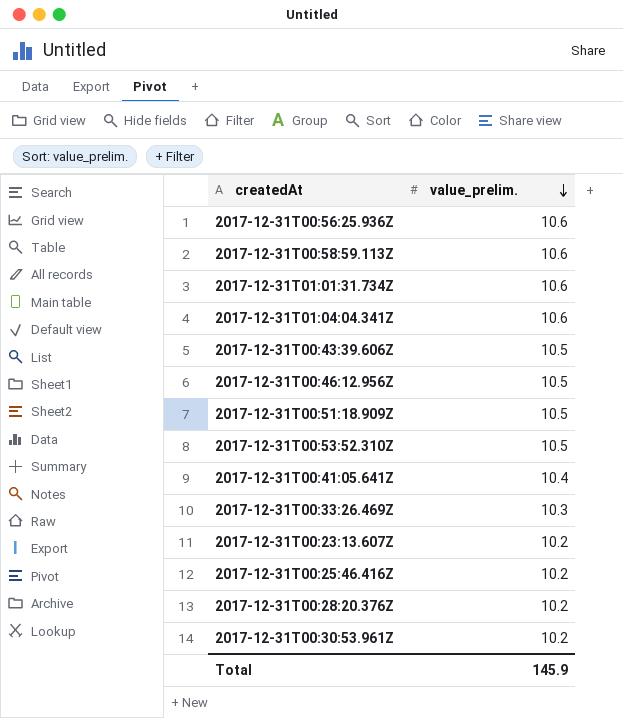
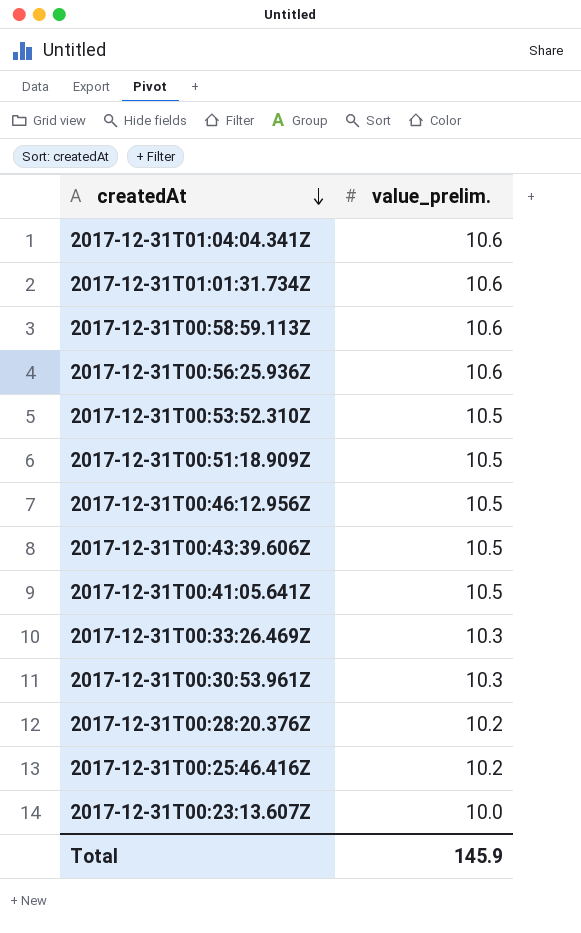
row order: value_prelim. descending -> createdAt descending
2017-12-31T00:41:05.641Z | value_prelim.: 10.4 -> 10.5
2017-12-31T00:30:53.961Z | value_prelim.: 10.2 -> 10.3
2017-12-31T00:23:13.607Z | value_prelim.: 10.2 -> 10.0

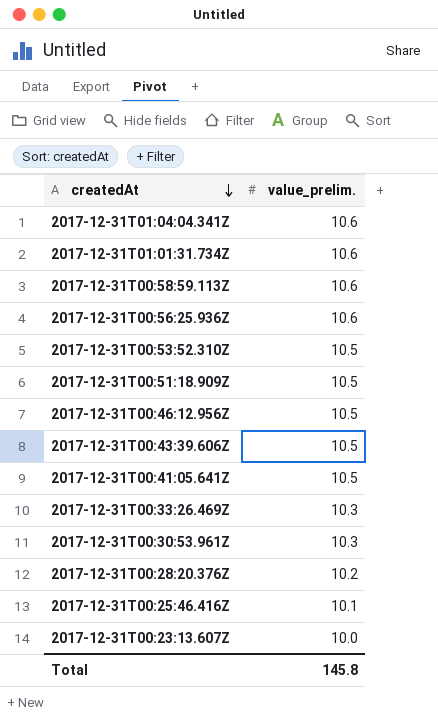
2017-12-31T00:25:46.416Z | value_prelim.: 10.2 -> 10.1
Total | value_prelim.: 145.9 -> 145.8

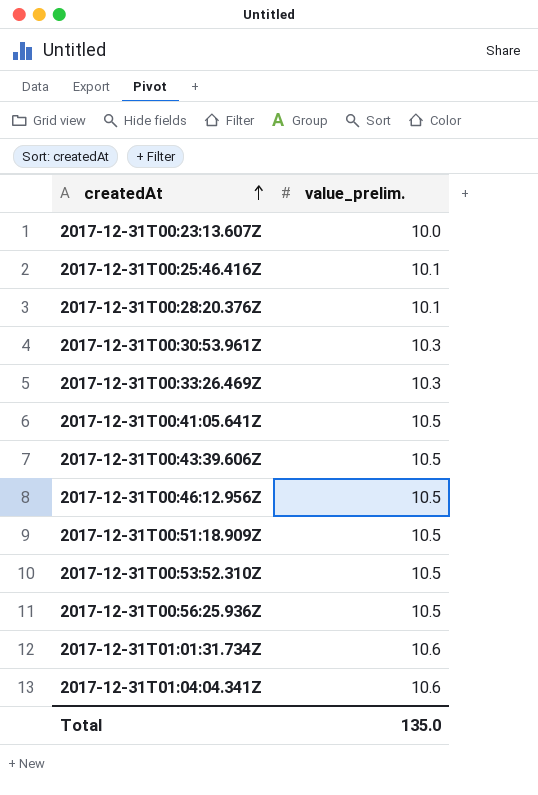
row order: createdAt descending -> createdAt ascending
row 2017-12-31T00:58:59.113Z: 10.6 -> none
2017-12-31T00:28:20.376Z | value_prelim.: 10.2 -> 10.1
2017-12-31T00:56:25.936Z | value_prelim.: 10.6 -> 10.5
Total | value_prelim.: 145.8 -> 135.0

